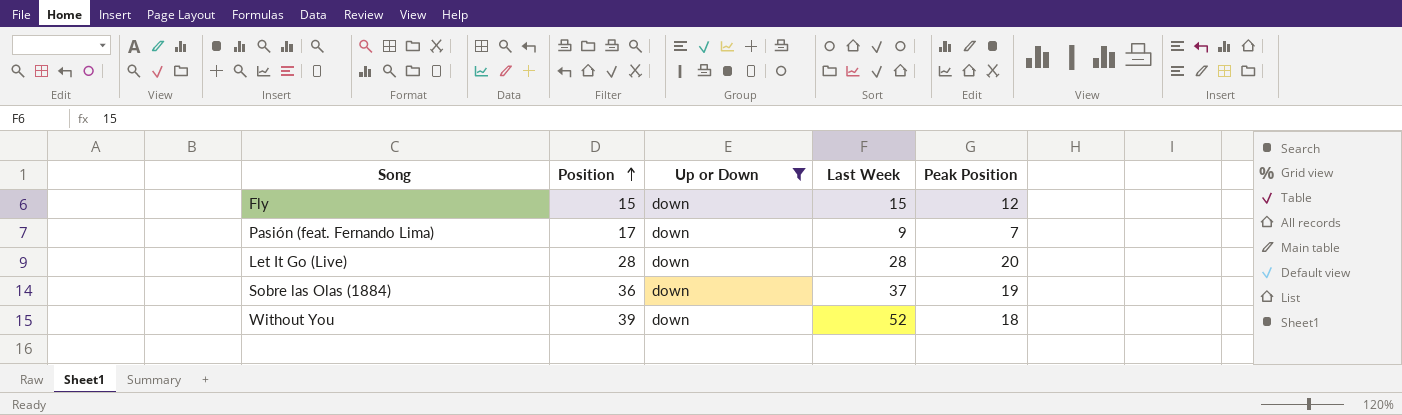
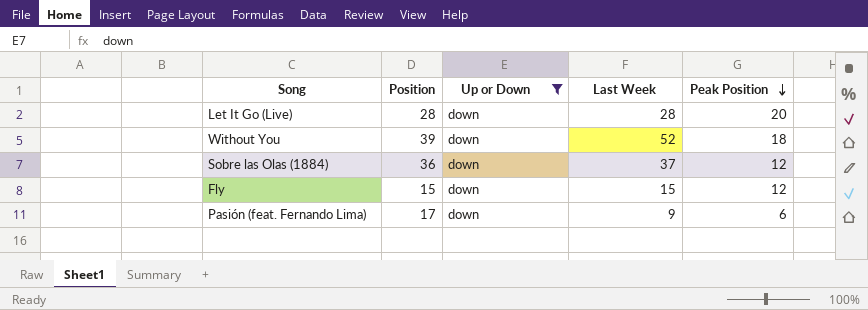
row order: Position ascending -> Peak Position descending
Sobre las Olas (1884) | Peak Position: 19 -> 12
Pasión (feat. Fernando Lima) | Peak Position: 7 -> 6

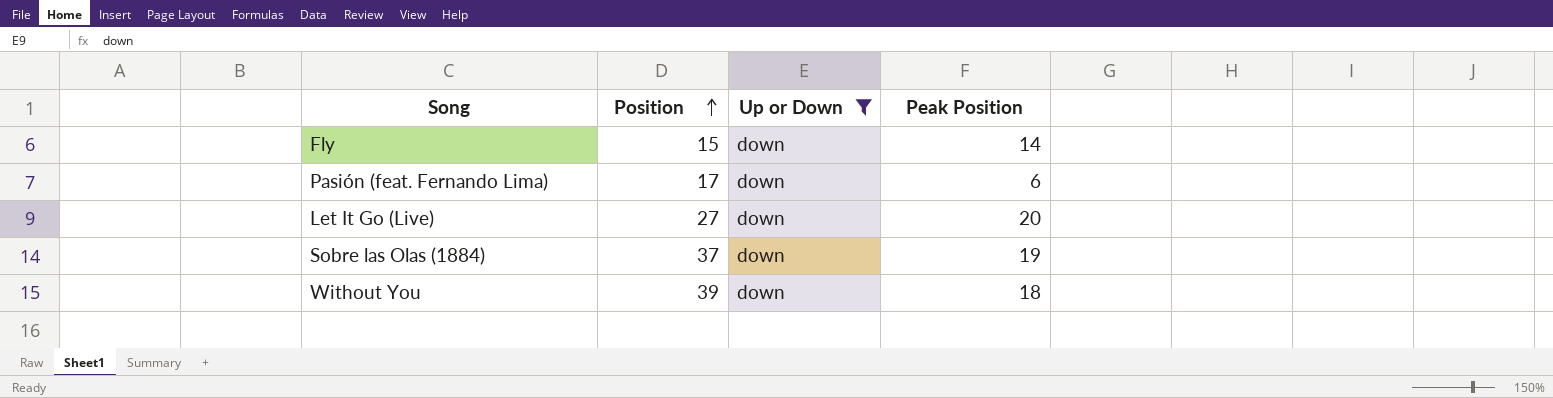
row order: Peak Position descending -> Position ascending
column Last Week | position: 4 -> none
Fly | Peak Position: 12 -> 14
Let It Go (Live) | Position: 28 -> 27
Sobre las Olas (1884) | Position: 36 -> 37
Sobre las Olas (1884) | Peak Position: 12 -> 19

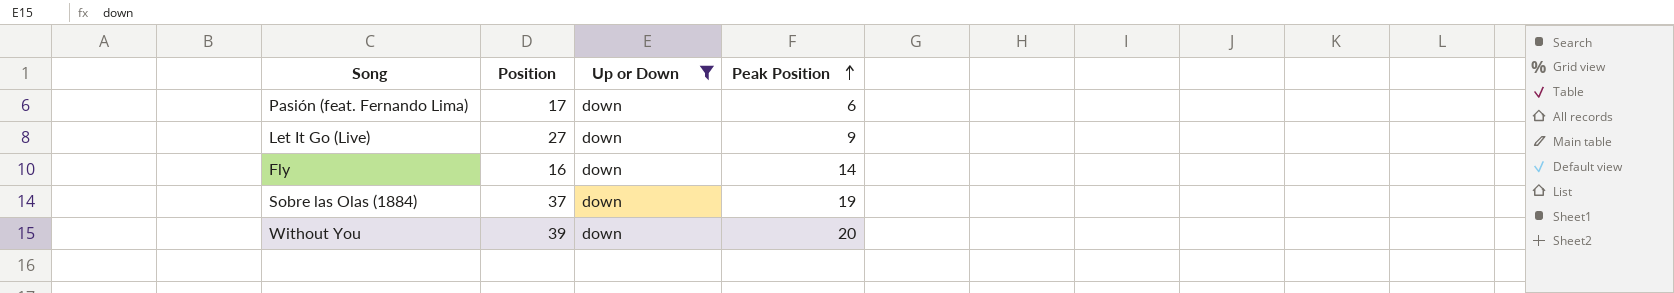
row order: Position ascending -> Peak Position ascending
Let It Go (Live) | Peak Position: 20 -> 9
Fly | Position: 15 -> 16
Without You | Peak Position: 18 -> 20

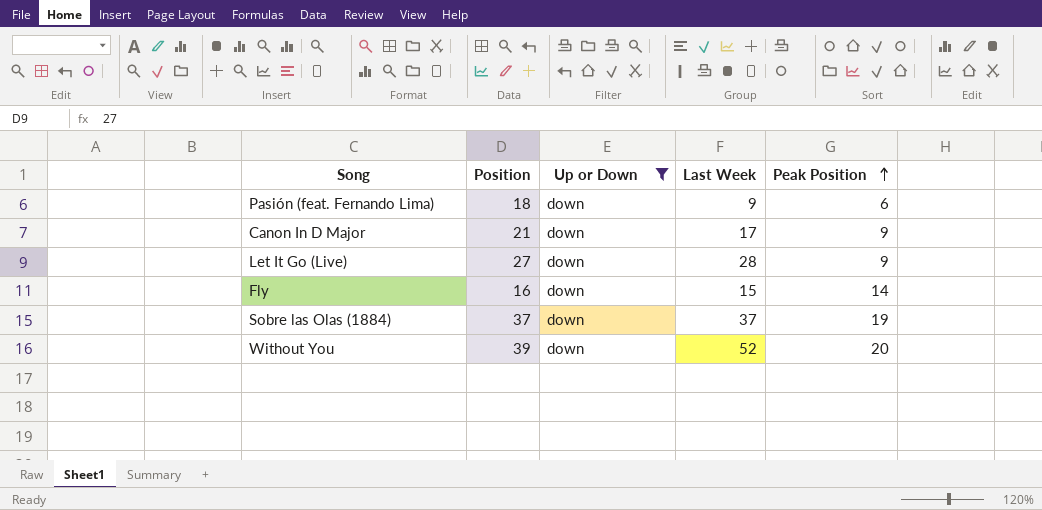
column Last Week | position: none -> 4
Pasión (feat. Fernando Lima) | Position: 17 -> 18
row Canon In D Major: none -> 21 | down | 17 | 9

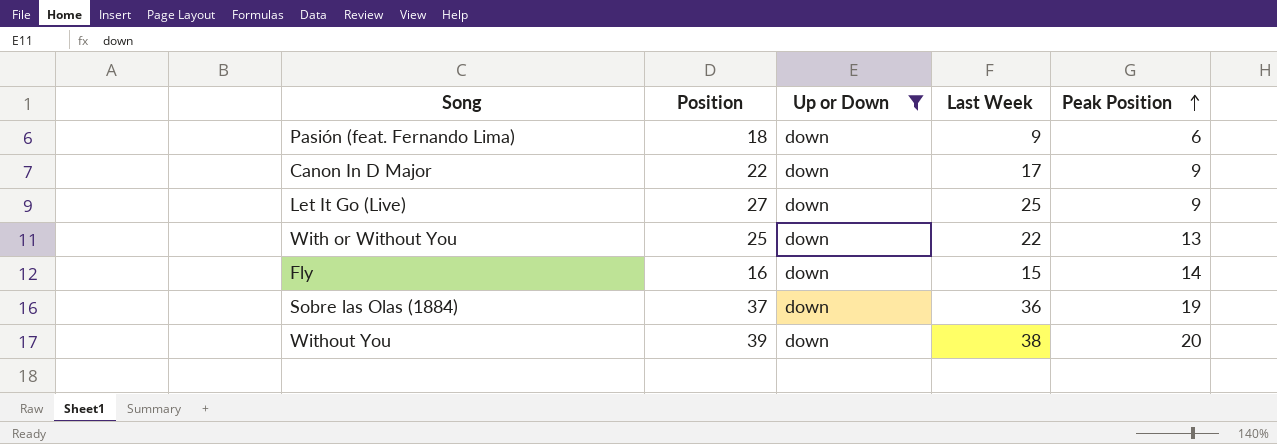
Canon In D Major | Position: 21 -> 22
Let It Go (Live) | Last Week: 28 -> 25
row With or Without You: none -> 25 | down | 22 | 13
Sobre las Olas (1884) | Last Week: 37 -> 36
Without You | Last Week: 52 -> 38

